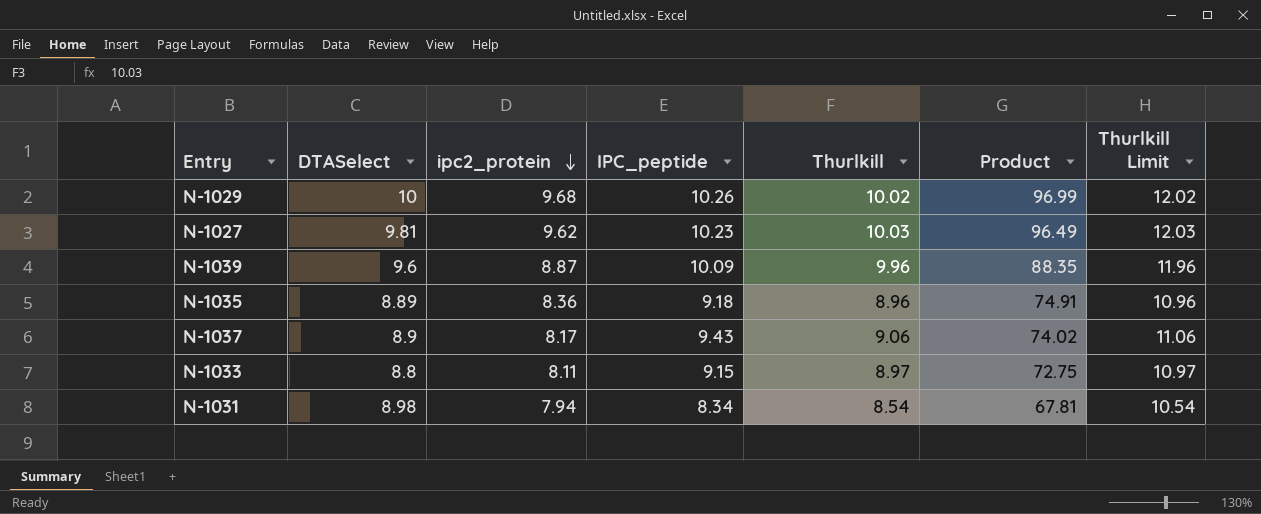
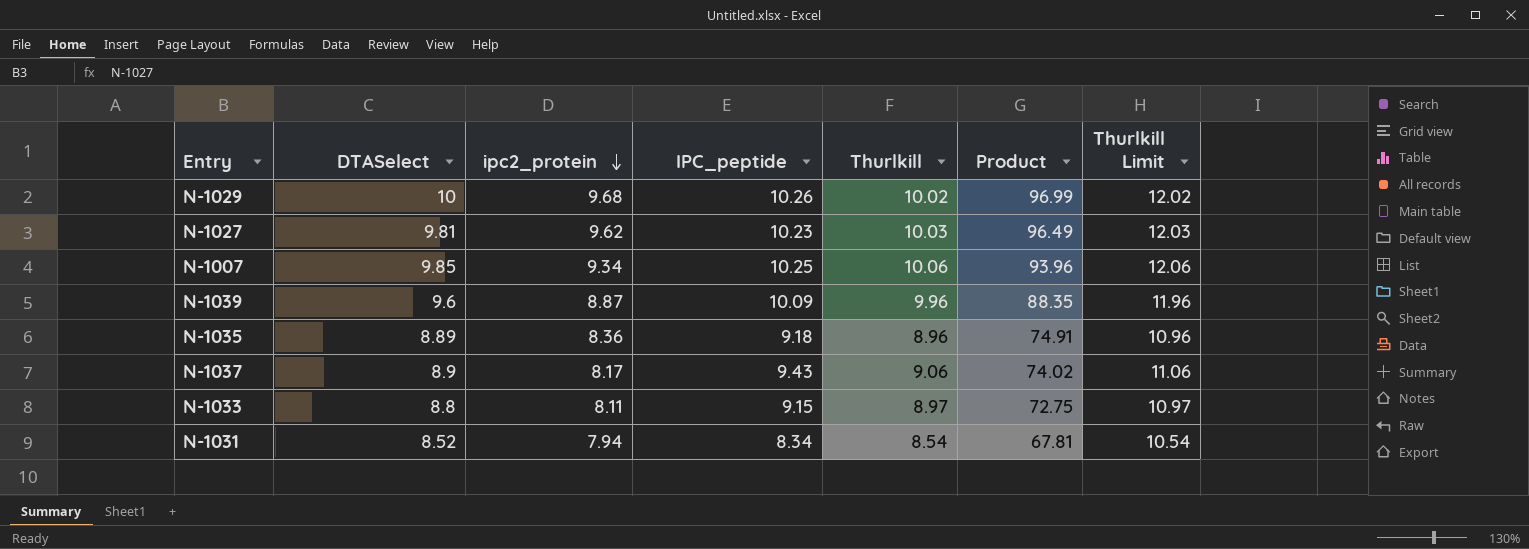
row N-1007: none -> 9.85 | 9.34 | 10.25 | 10.06 | 93.96 | 12.06
N-1031 | DTASelect: 8.98 -> 8.52

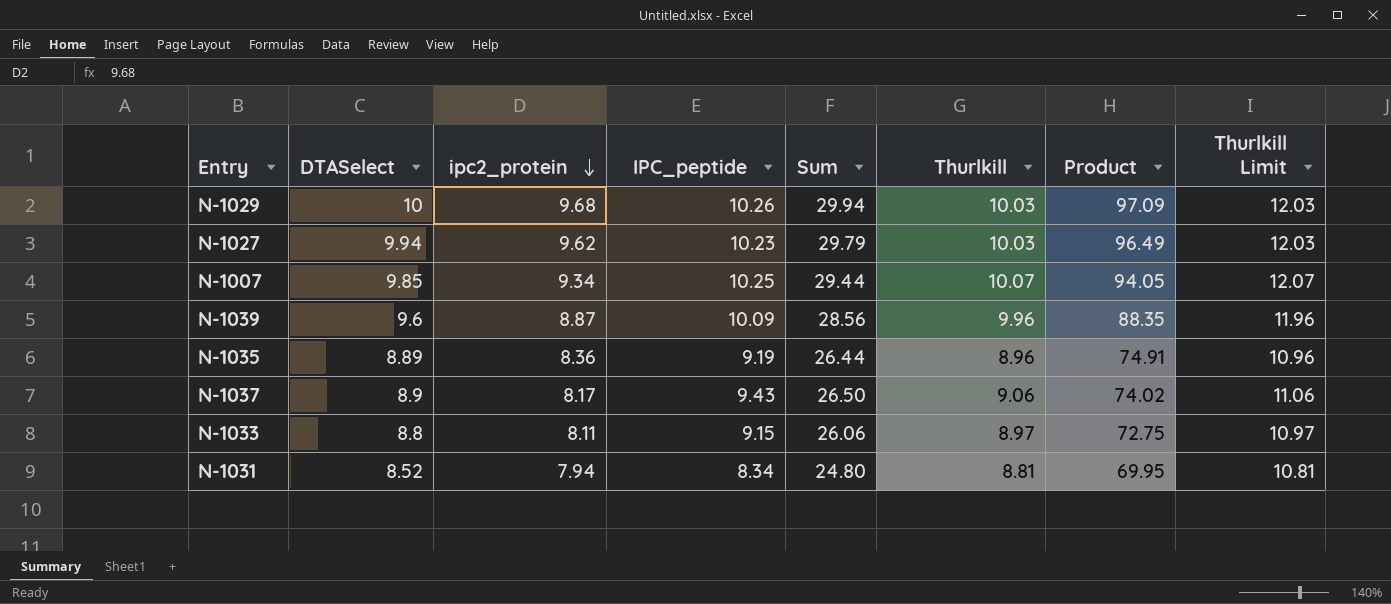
column Sum | formula: none -> [DTASelect] + [ipc2_protein] + [IPC_peptide]
N-1029 | Thurlkill: 10.02 -> 10.03
N-1029 | Product: 96.99 -> 97.09
N-1029 | Thurlkill Limit: 12.02 -> 12.03
N-1027 | DTASelect: 9.81 -> 9.94
N-1007 | Thurlkill: 10.06 -> 10.07
N-1007 | Product: 93.96 -> 94.05
N-1007 | Thurlkill Limit: 12.06 -> 12.07
N-1035 | IPC_peptide: 9.18 -> 9.19
N-1031 | Thurlkill: 8.54 -> 8.81
N-1031 | Product: 67.81 -> 69.95
N-1031 | Thurlkill Limit: 10.54 -> 10.81

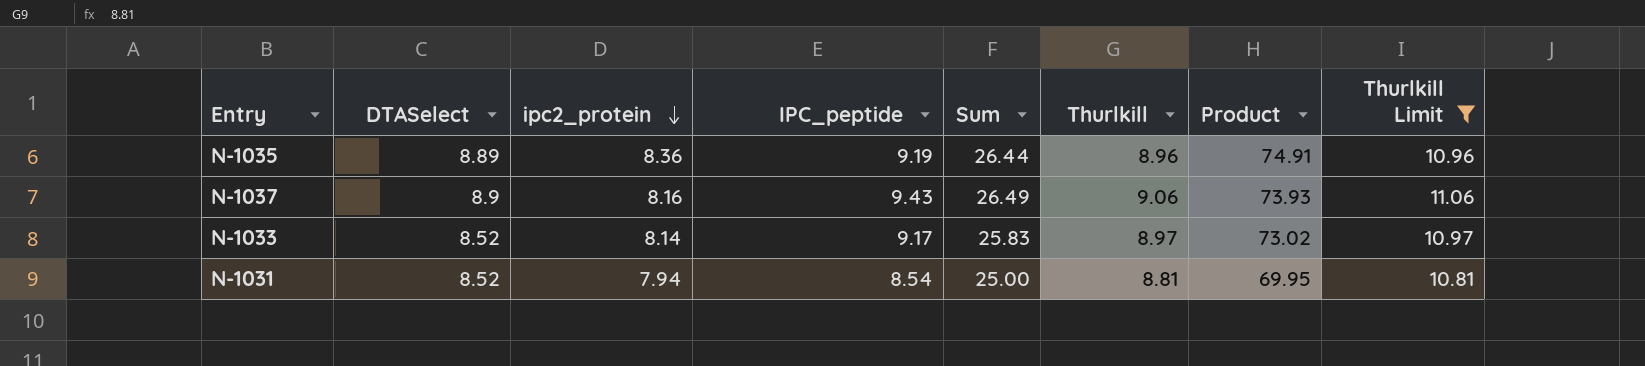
filter: none -> Thurlkill Limit <= 11.06
N-1037 | ipc2_protein: 8.17 -> 8.16
N-1037 | Sum: 26.50 -> 26.49
N-1037 | Product: 74.02 -> 73.93
N-1033 | DTASelect: 8.8 -> 8.52
N-1033 | ipc2_protein: 8.11 -> 8.14
N-1033 | IPC_peptide: 9.15 -> 9.17
N-1033 | Sum: 26.06 -> 25.83
N-1033 | Product: 72.75 -> 73.02
N-1031 | IPC_peptide: 8.34 -> 8.54
N-1031 | Sum: 24.80 -> 25.00

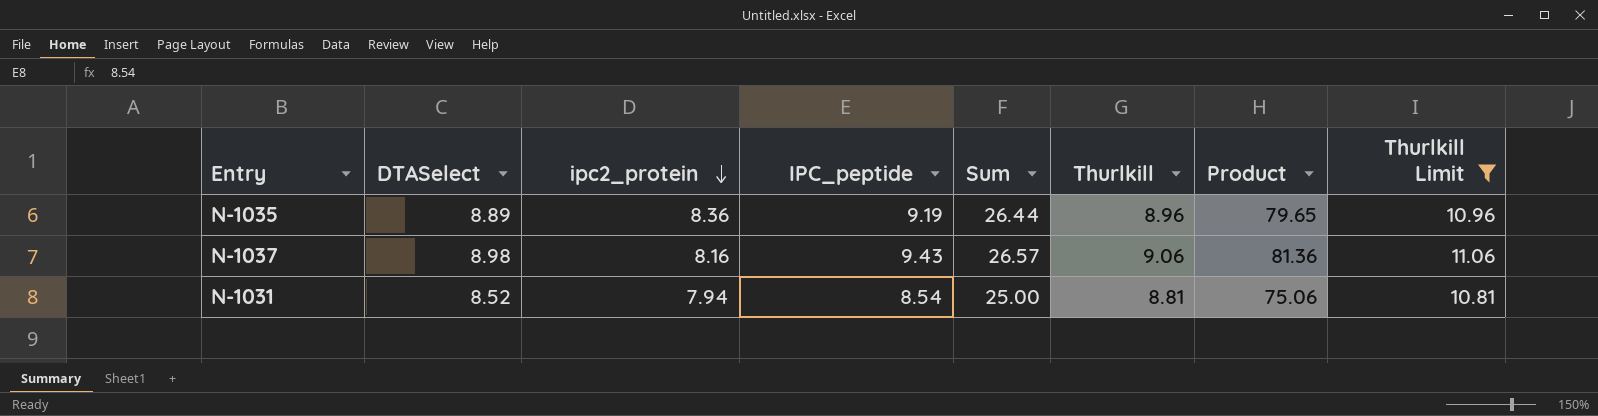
column Product | formula: [ipc2_protein] * [Thurlkill] -> [DTASelect] * [Thurlkill]
row N-1033: 8.52 | 8.14 | 9.17 | 25.83 | 8.97 | 73.02 | 10.97 -> none
N-1037 | DTASelect: 8.9 -> 8.98
N-1037 | Sum: 26.49 -> 26.57

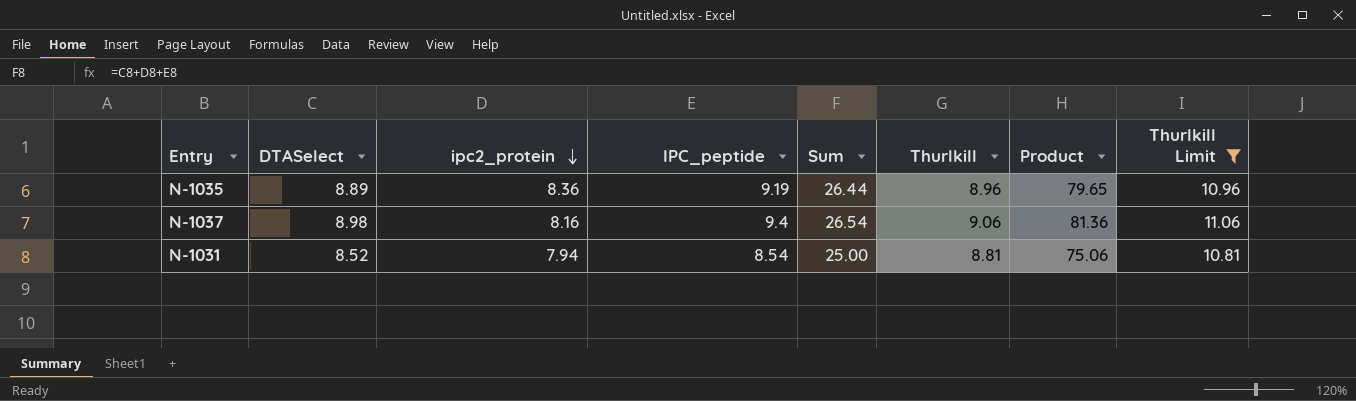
N-1037 | IPC_peptide: 9.43 -> 9.4
N-1037 | Sum: 26.57 -> 26.54

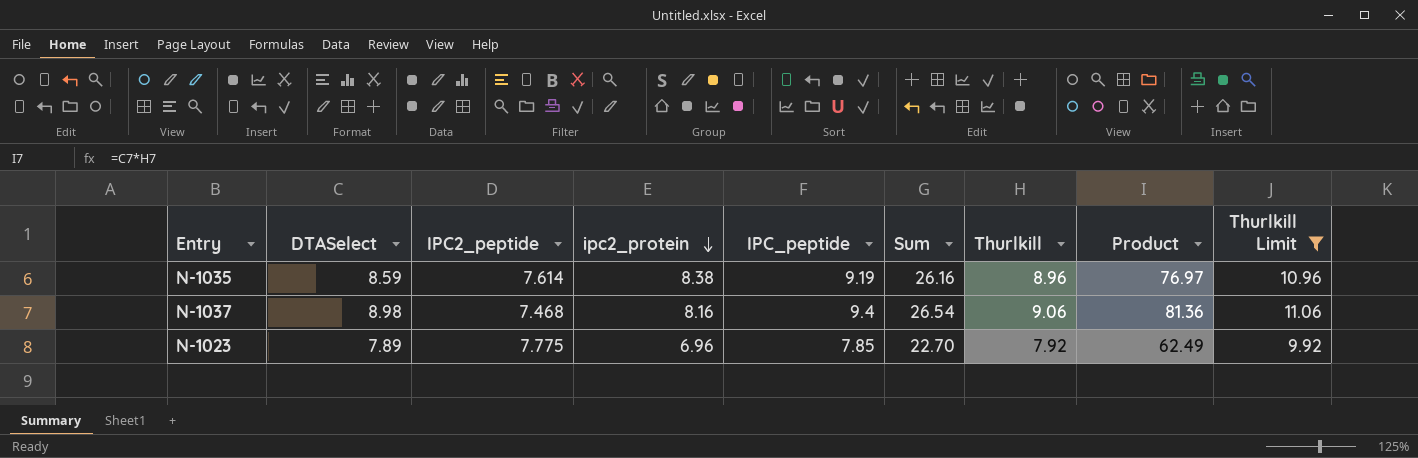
column IPC2_peptide | position: none -> 3
row N-1031: 8.52 | 7.94 | 8.54 | 25.00 | 8.81 | 75.06 | 10.81 -> none
N-1035 | DTASelect: 8.89 -> 8.59
N-1035 | ipc2_protein: 8.36 -> 8.38
N-1035 | Sum: 26.44 -> 26.16
N-1035 | Product: 79.65 -> 76.97
row N-1023: none -> 7.89 | 7.775 | 6.96 | 7.85 | 22.70 | 7.92 | 62.49 | 9.92

